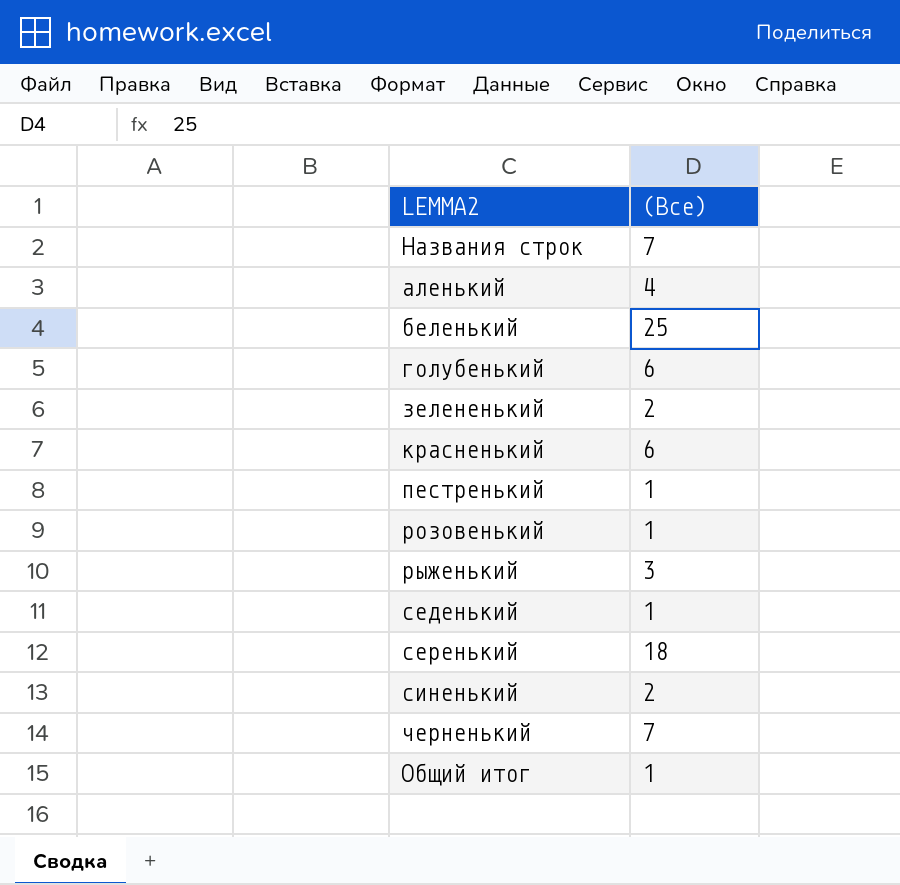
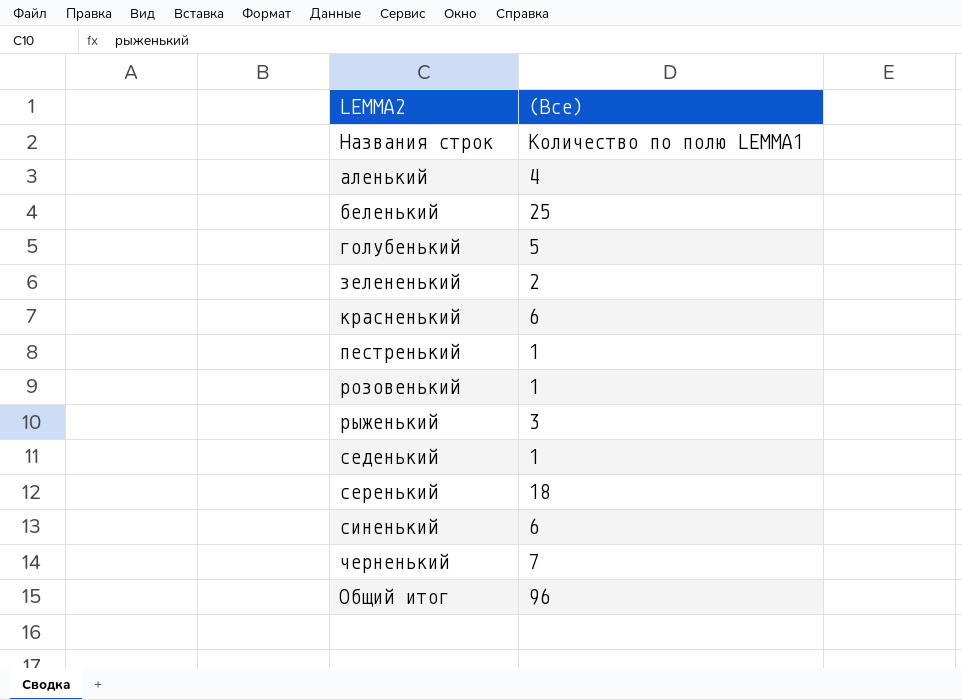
Названия строк | (Все): 7 -> Количество по полю LEMMA1
голубенький | (Все): 6 -> 5
синенький | (Все): 2 -> 6
Общий итог | (Все): 1 -> 96

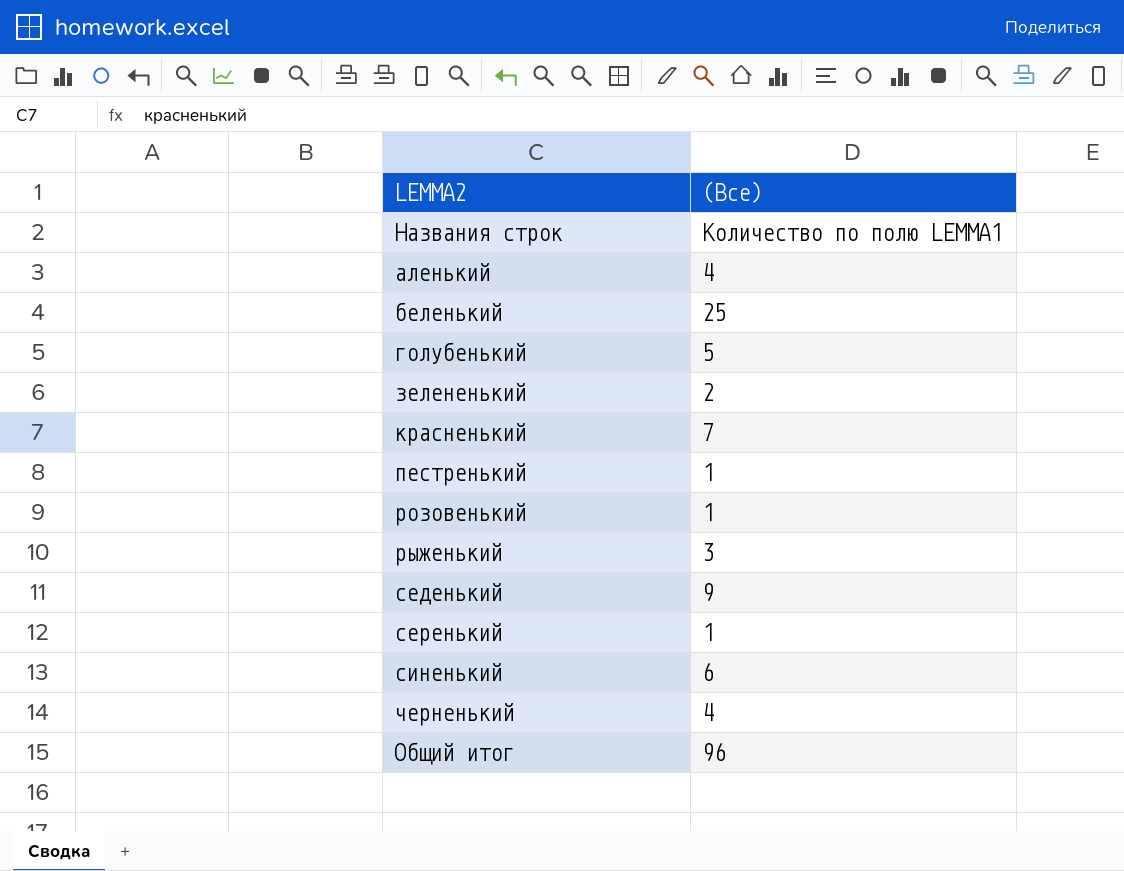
красненький | (Все): 6 -> 7
седенький | (Все): 1 -> 9
серенький | (Все): 18 -> 1
черненький | (Все): 7 -> 4

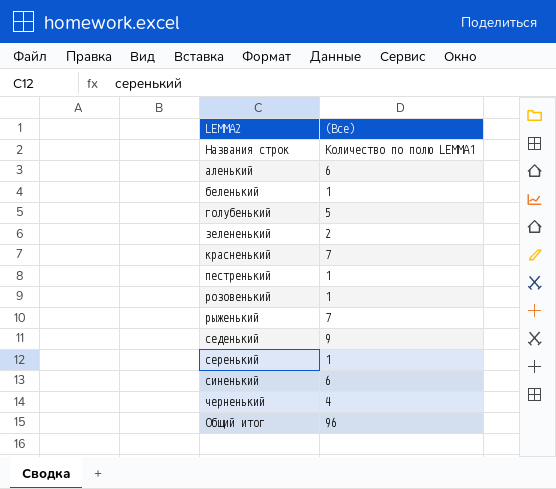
аленький | (Все): 4 -> 6
беленький | (Все): 25 -> 1
рыженький | (Все): 3 -> 7

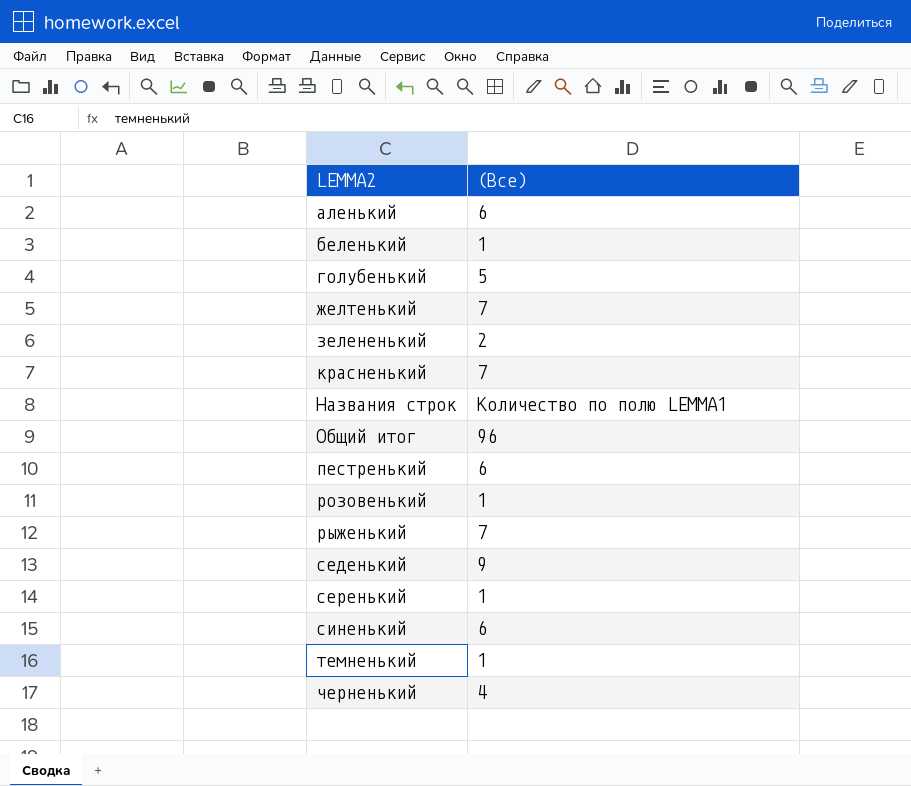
row order: none -> LEMMA2 ascending
row желтенький: none -> 7
пестренький | (Все): 1 -> 6
row темненький: none -> 1

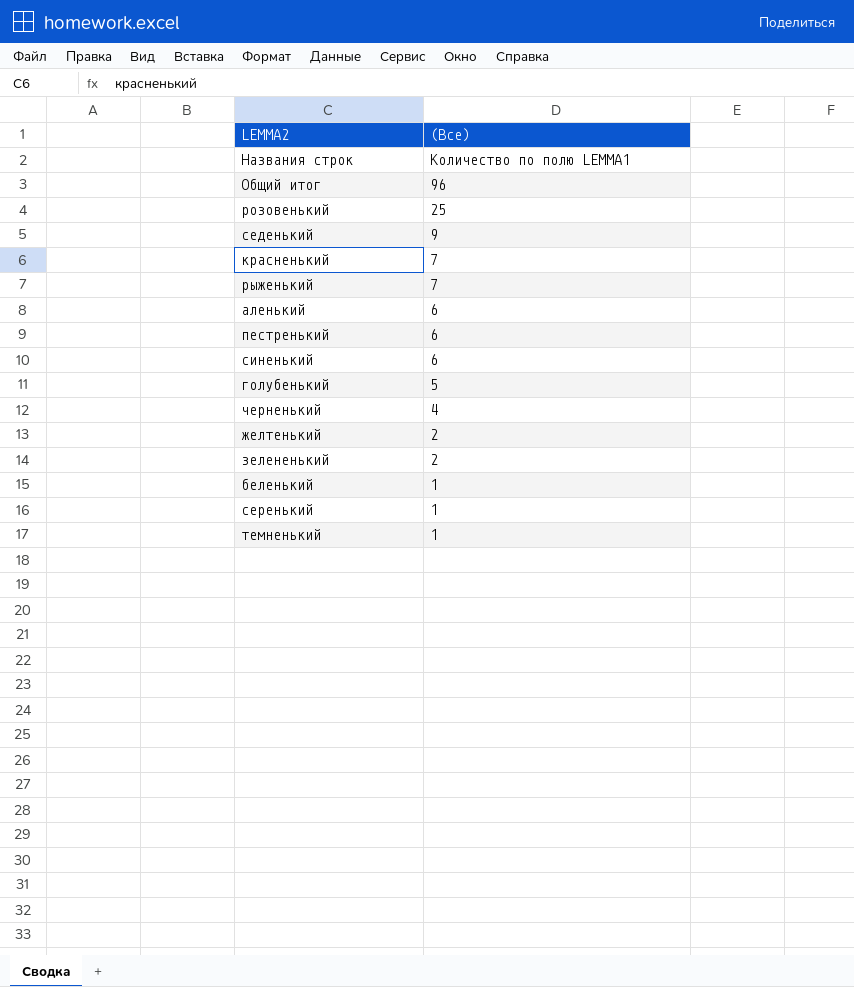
row order: LEMMA2 ascending -> (Все) descending
розовенький | (Все): 1 -> 25
желтенький | (Все): 7 -> 2

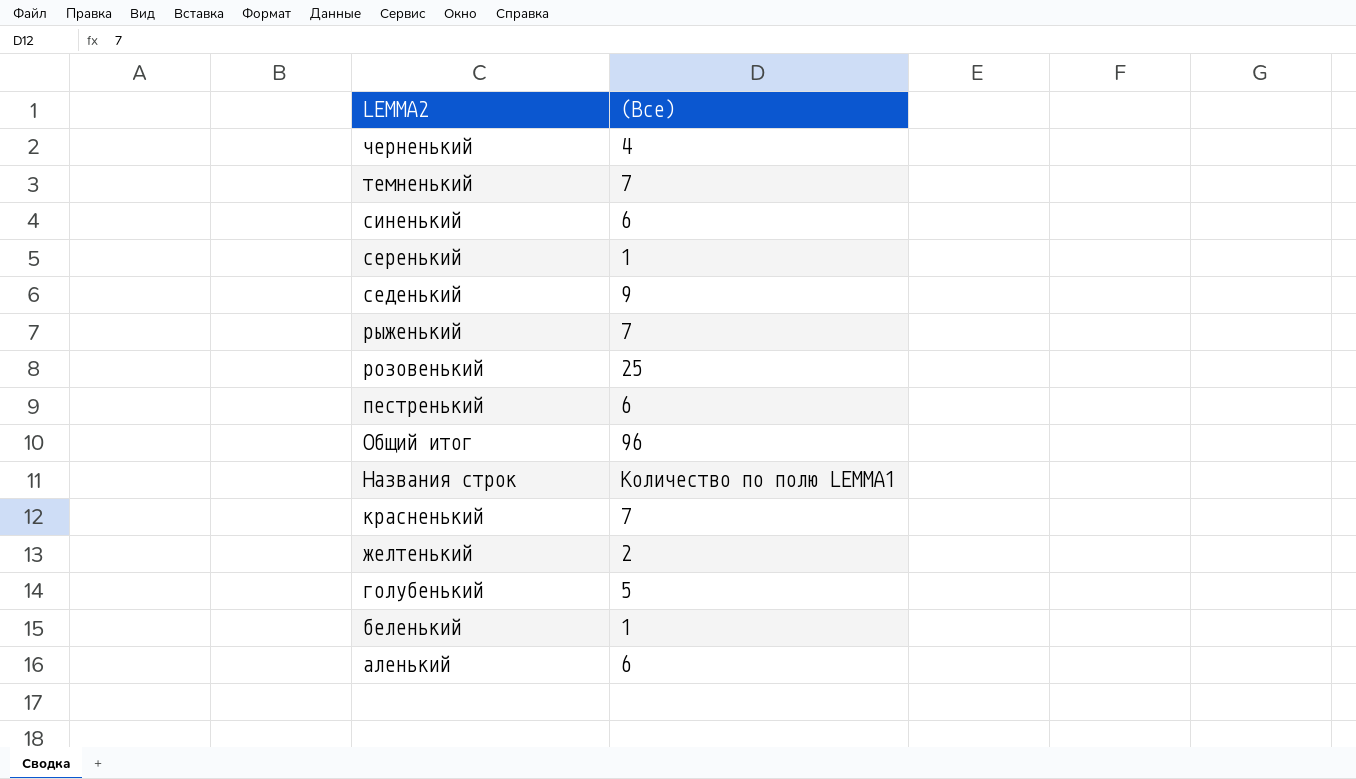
row order: (Все) descending -> LEMMA2 descending
row зелененький: 2 -> none
темненький | (Все): 1 -> 7

